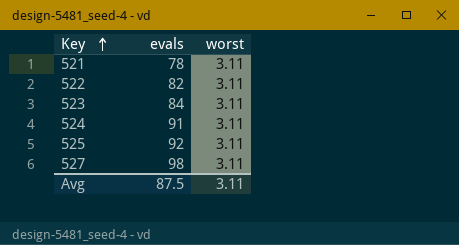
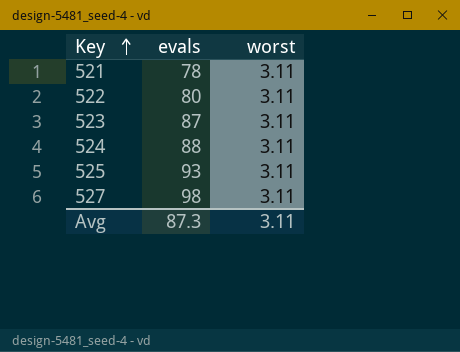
522 | evals: 82 -> 80
523 | evals: 84 -> 87
524 | evals: 91 -> 88
525 | evals: 92 -> 93
Avg | evals: 87.5 -> 87.3

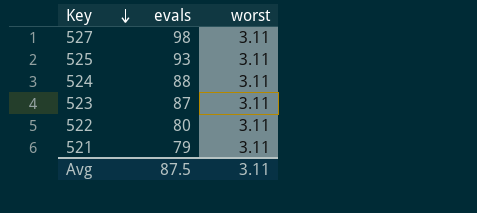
row order: Key ascending -> Key descending
521 | evals: 78 -> 79
Avg | evals: 87.3 -> 87.5

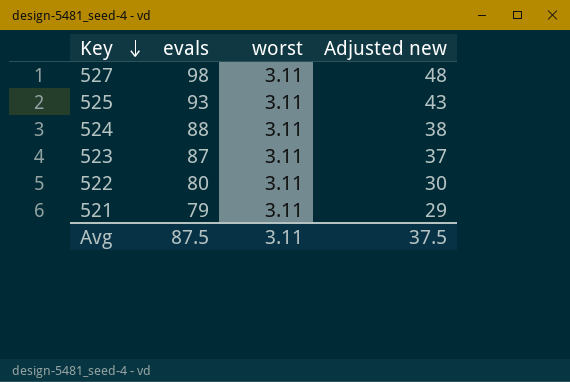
column Adjusted new | formula: none -> [evals] - 50

